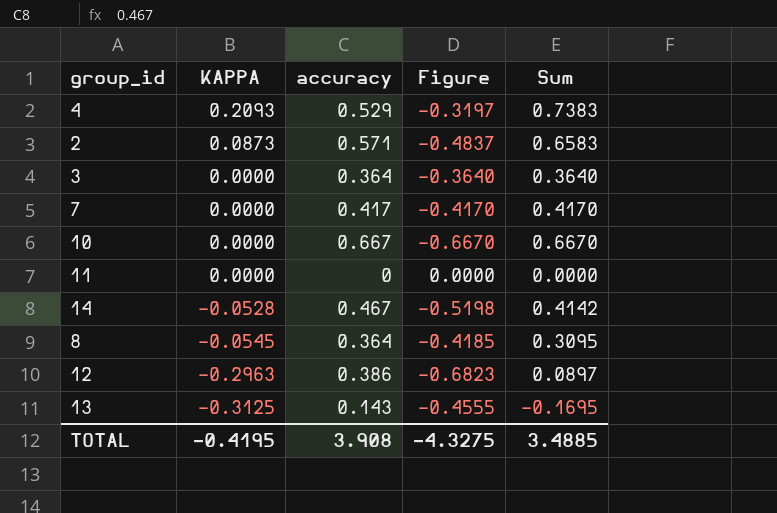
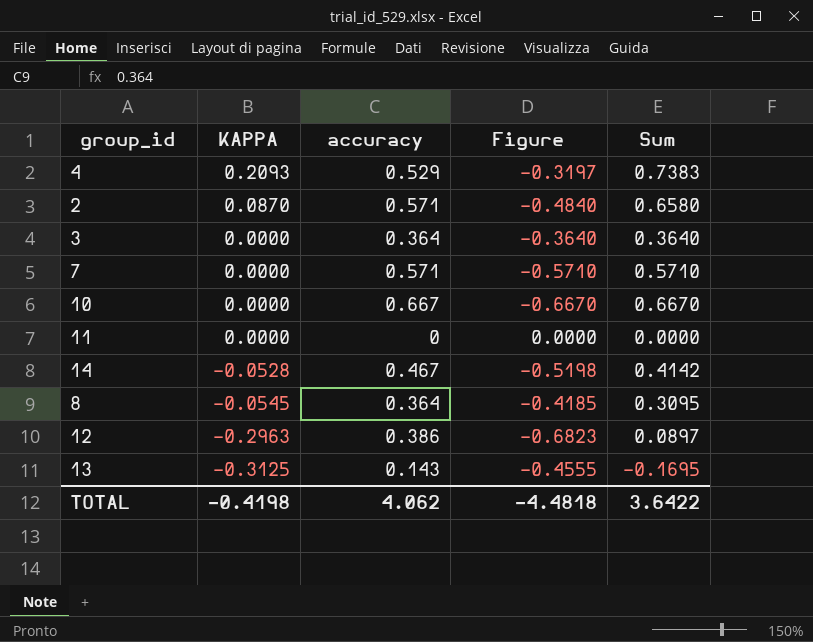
2 | KAPPA: 0.0873 -> 0.0870
2 | Figure: -0.4837 -> -0.4840
2 | Sum: 0.6583 -> 0.6580
7 | accuracy: 0.417 -> 0.571
7 | Figure: -0.4170 -> -0.5710
7 | Sum: 0.4170 -> 0.5710
TOTAL | KAPPA: -0.4195 -> -0.4198
TOTAL | accuracy: 3.908 -> 4.062
TOTAL | Figure: -4.3275 -> -4.4818
TOTAL | Sum: 3.4885 -> 3.6422

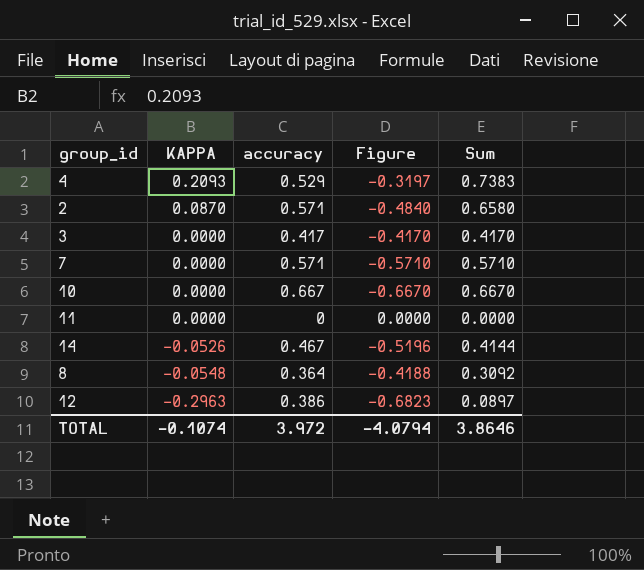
row 13: -0.3125 | 0.143 | -0.4555 | -0.1695 -> none
3 | accuracy: 0.364 -> 0.417
3 | Figure: -0.3640 -> -0.4170
3 | Sum: 0.3640 -> 0.4170
14 | KAPPA: -0.0528 -> -0.0526
14 | Figure: -0.5198 -> -0.5196
14 | Sum: 0.4142 -> 0.4144
8 | KAPPA: -0.0545 -> -0.0548
8 | Figure: -0.4185 -> -0.4188
8 | Sum: 0.3095 -> 0.3092
TOTAL | KAPPA: -0.4198 -> -0.1074
TOTAL | accuracy: 4.062 -> 3.972
TOTAL | Figure: -4.4818 -> -4.0794
TOTAL | Sum: 3.6422 -> 3.8646

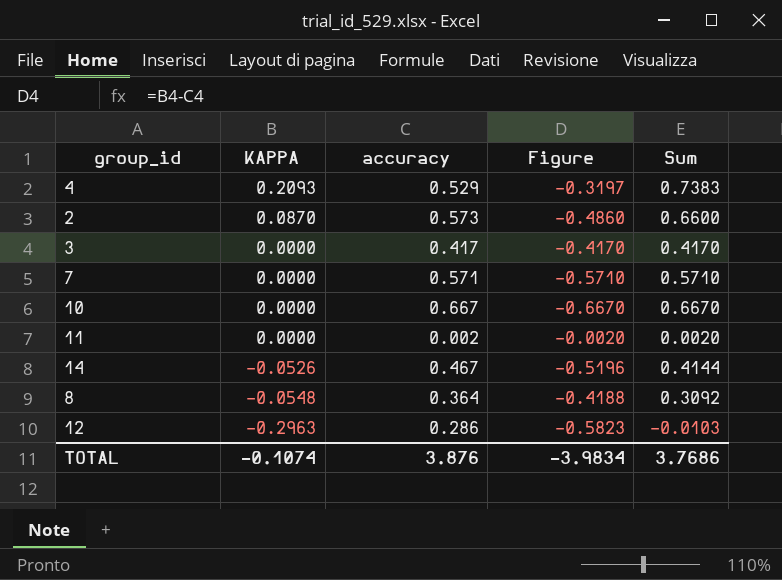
2 | accuracy: 0.571 -> 0.573
2 | Figure: -0.4840 -> -0.4860
2 | Sum: 0.6580 -> 0.6600
11 | accuracy: 0 -> 0.002
11 | Figure: 0.0000 -> -0.0020
11 | Sum: 0.0000 -> 0.0020
12 | accuracy: 0.386 -> 0.286
12 | Figure: -0.6823 -> -0.5823
12 | Sum: 0.0897 -> -0.0103
TOTAL | accuracy: 3.972 -> 3.876
TOTAL | Figure: -4.0794 -> -3.9834
TOTAL | Sum: 3.8646 -> 3.7686

